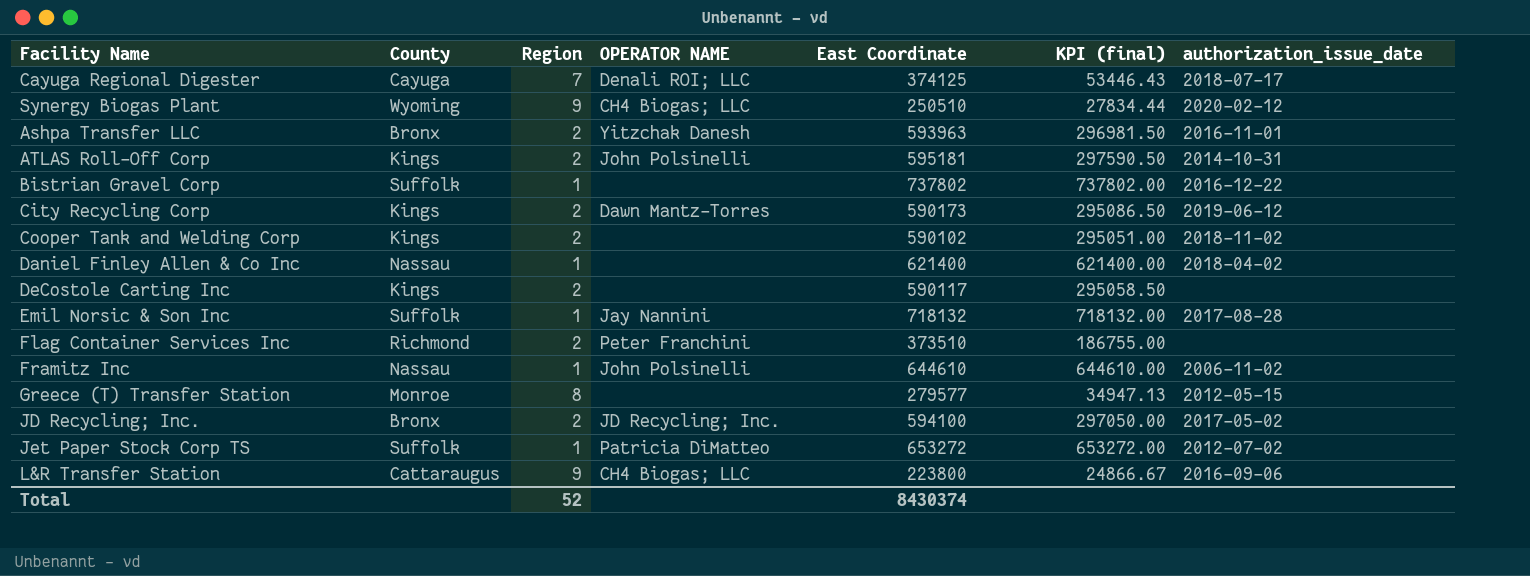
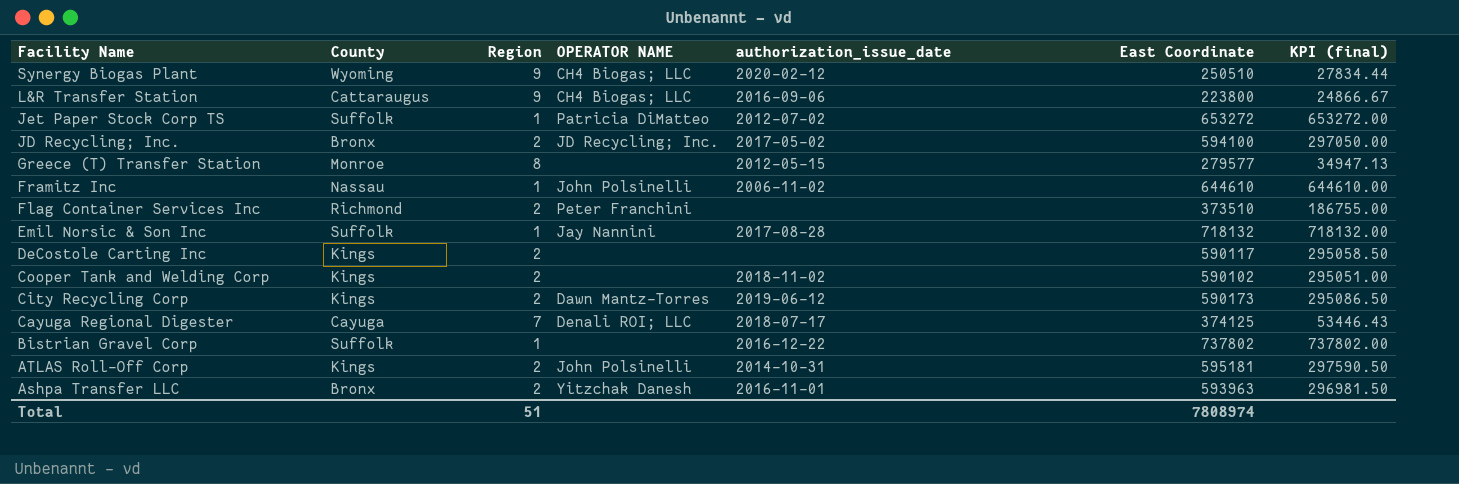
row order: none -> Facility Name descending
column authorization_issue_date | position: 7 -> 5
row Daniel Finley Allen & Co Inc: Nassau | 1 | none | 621400 | 621400.00 | 2018-04-02 -> none
Total | Region: 52 -> 51
Total | East Coordinate: 8430374 -> 7808974

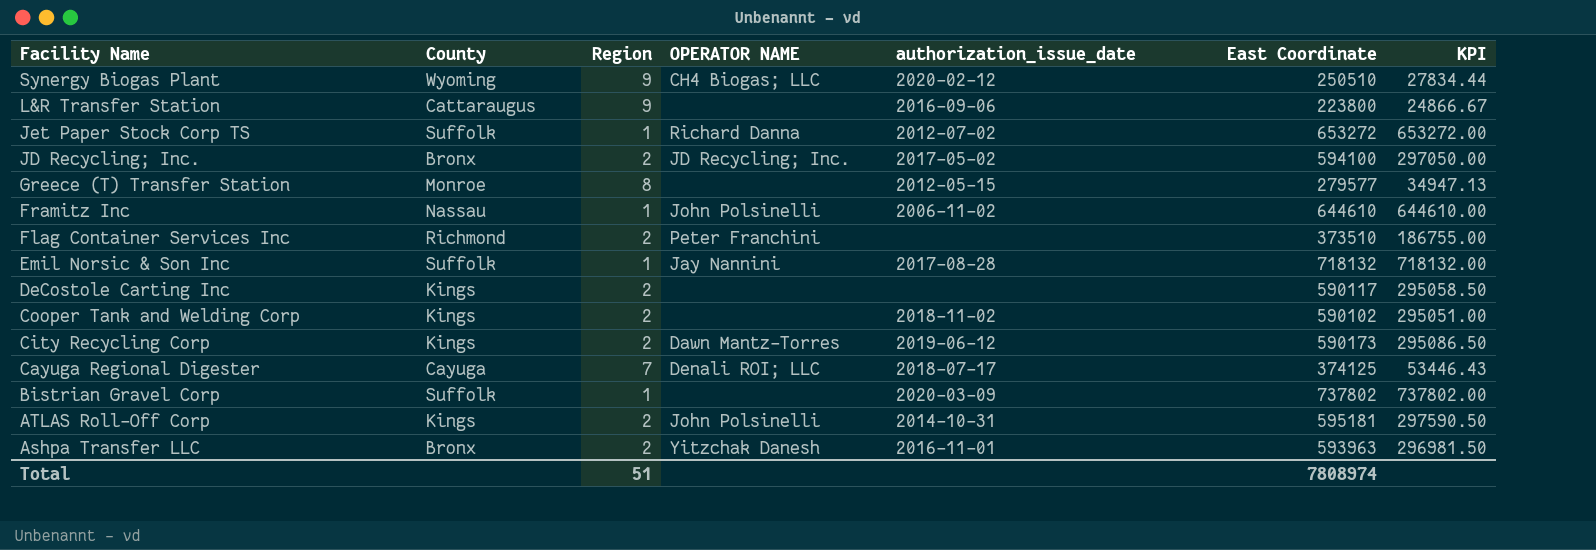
column name: KPI (final) -> KPI
L&R Transfer Station | OPERATOR NAME: CH4 Biogas; LLC -> none
Jet Paper Stock Corp TS | OPERATOR NAME: Patricia DiMatteo -> Richard Danna
Bistrian Gravel Corp | authorization_issue_date: 2016-12-22 -> 2020-03-09

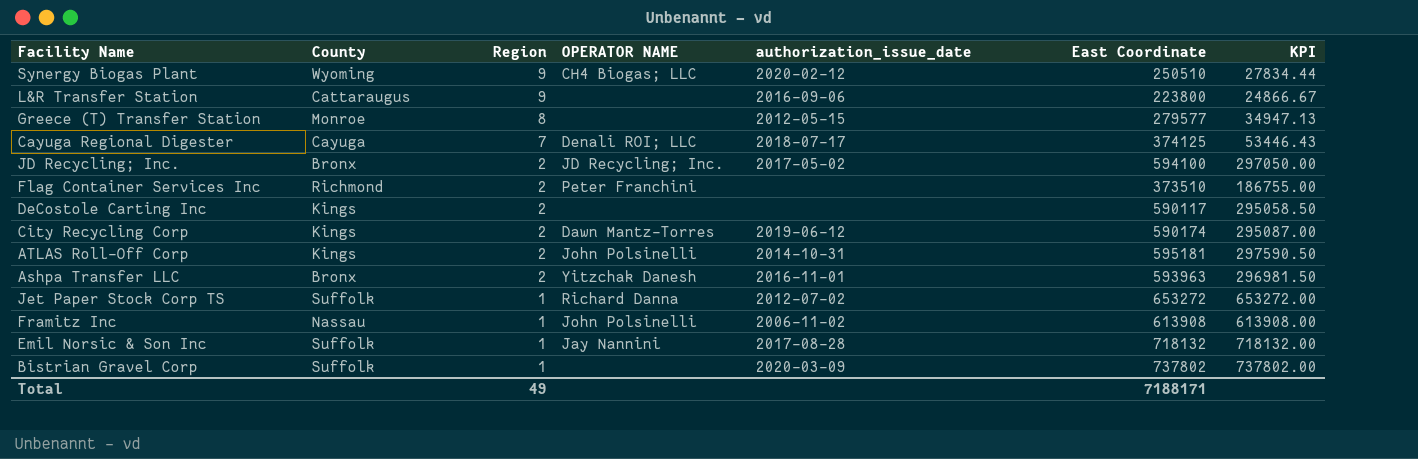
row order: Facility Name descending -> Region descending
row Cooper Tank and Welding Corp: Kings | 2 | none | 2018-11-02 | 590102 | 295051.00 -> none
City Recycling Corp | East Coordinate: 590173 -> 590174
City Recycling Corp | KPI: 295086.50 -> 295087.00
Framitz Inc | East Coordinate: 644610 -> 613908
Framitz Inc | KPI: 644610.00 -> 613908.00
Total | Region: 51 -> 49
Total | East Coordinate: 7808974 -> 7188171

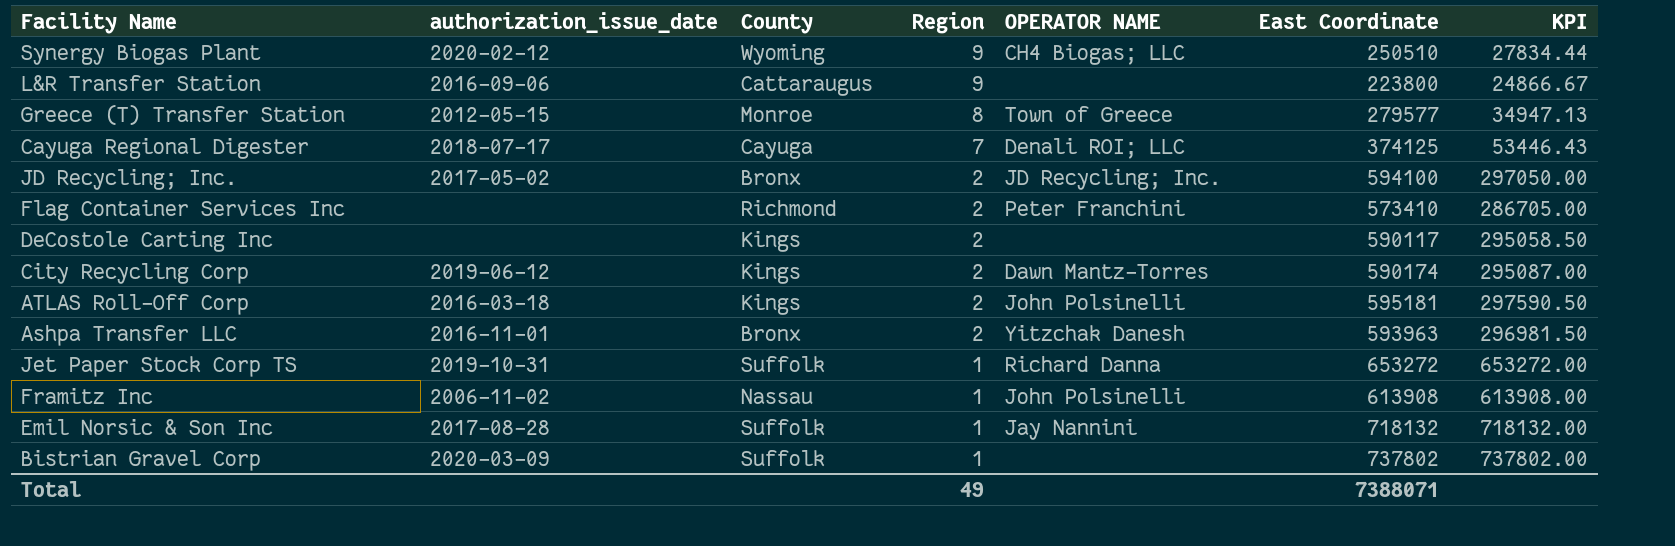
column authorization_issue_date | position: 5 -> 2
Greece (T) Transfer Station | OPERATOR NAME: none -> Town of Greece
Flag Container Services Inc | East Coordinate: 373510 -> 573410
Flag Container Services Inc | KPI: 186755.00 -> 286705.00
ATLAS Roll-Off Corp | authorization_issue_date: 2014-10-31 -> 2016-03-18
Jet Paper Stock Corp TS | authorization_issue_date: 2012-07-02 -> 2019-10-31
Total | East Coordinate: 7188171 -> 7388071

